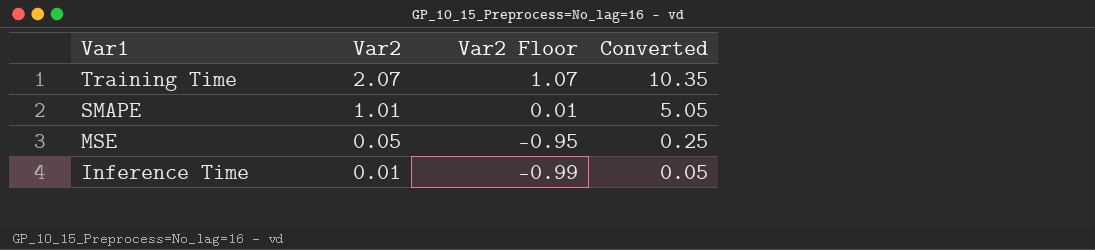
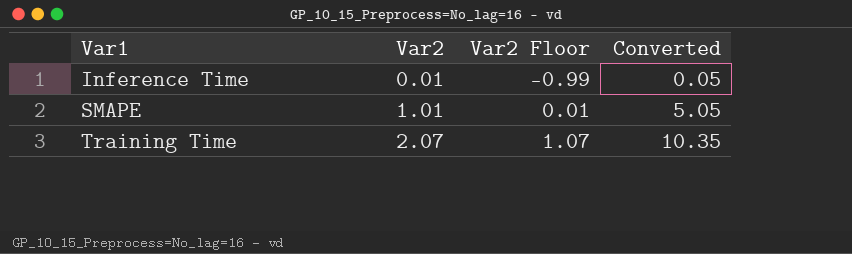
row order: Var1 descending -> Var1 ascending
row MSE: 0.05 | -0.95 | 0.25 -> none

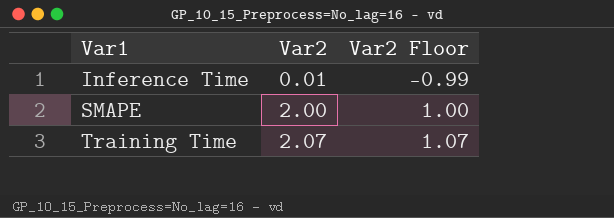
column Converted | formula: [Var2] * 5 -> none
SMAPE | Var2: 1.01 -> 2.00
SMAPE | Var2 Floor: 0.01 -> 1.00

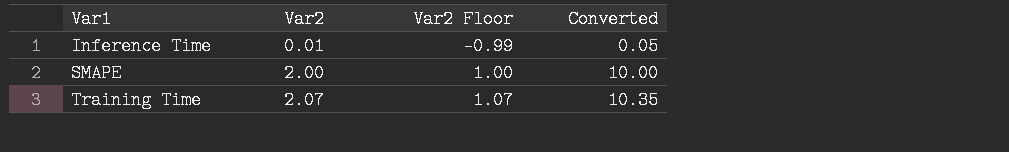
column Converted | formula: none -> [Var2] * 5

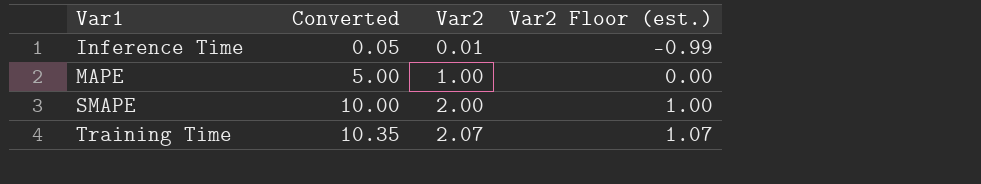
column Converted | position: 4 -> 2
column name: Var2 Floor -> Var2 Floor (est.)
row MAPE: none -> 5.00 | 1.00 | 0.00

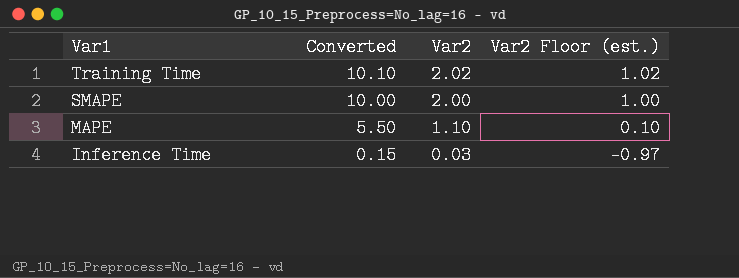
row order: Var1 ascending -> Var1 descending
Training Time | Converted: 10.35 -> 10.10
Training Time | Var2: 2.07 -> 2.02
Training Time | Var2 Floor (est.): 1.07 -> 1.02
MAPE | Converted: 5.00 -> 5.50
MAPE | Var2: 1.00 -> 1.10
MAPE | Var2 Floor (est.): 0.00 -> 0.10
Inference Time | Converted: 0.05 -> 0.15
Inference Time | Var2: 0.01 -> 0.03
Inference Time | Var2 Floor (est.): -0.99 -> -0.97

